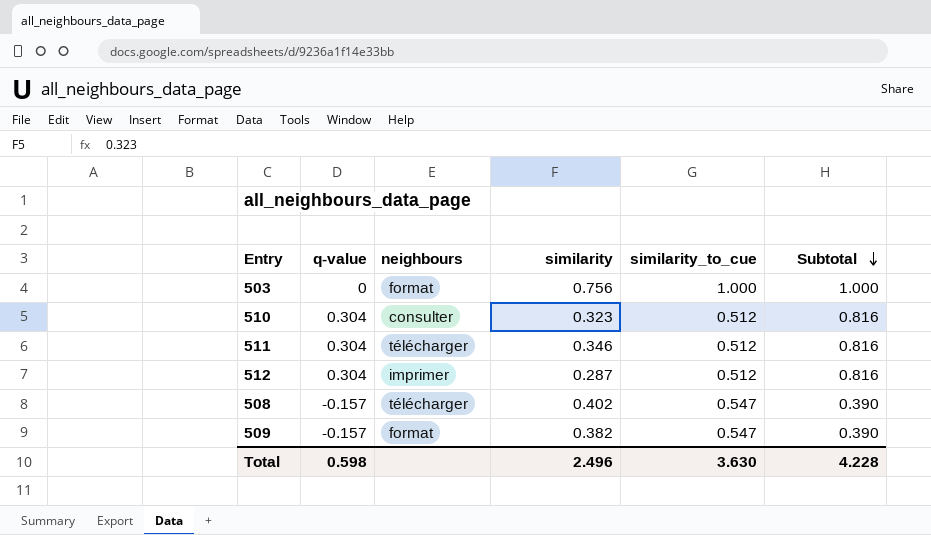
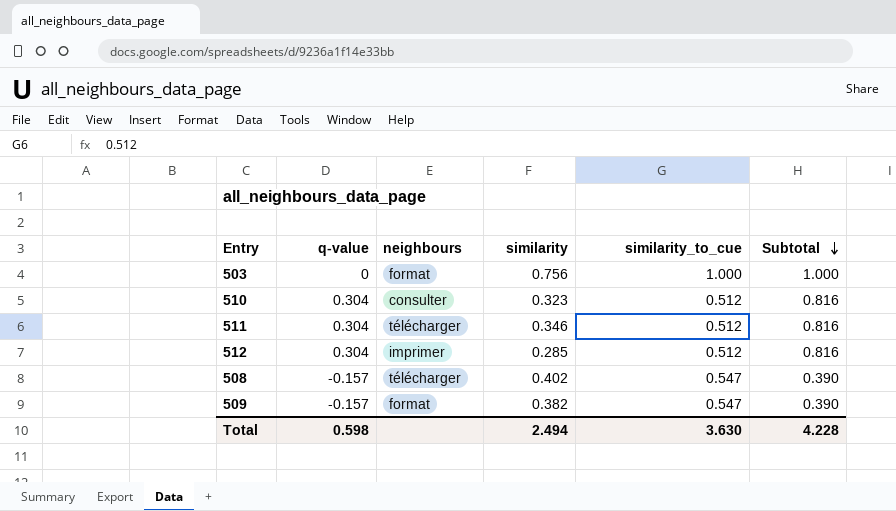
512 | similarity: 0.287 -> 0.285
Total | similarity: 2.496 -> 2.494

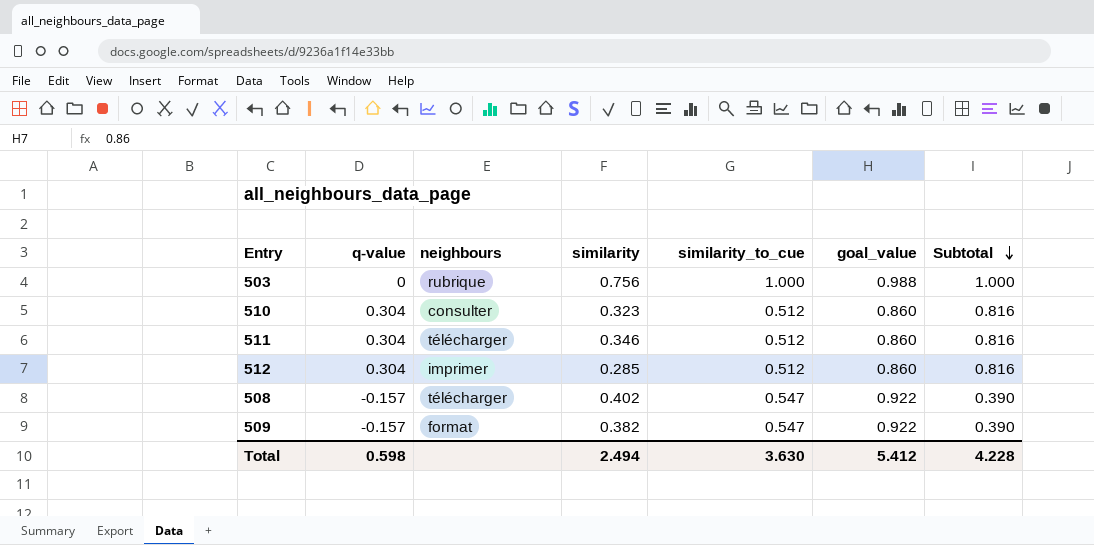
column goal_value | position: none -> 6
503 | neighbours: format -> rubrique

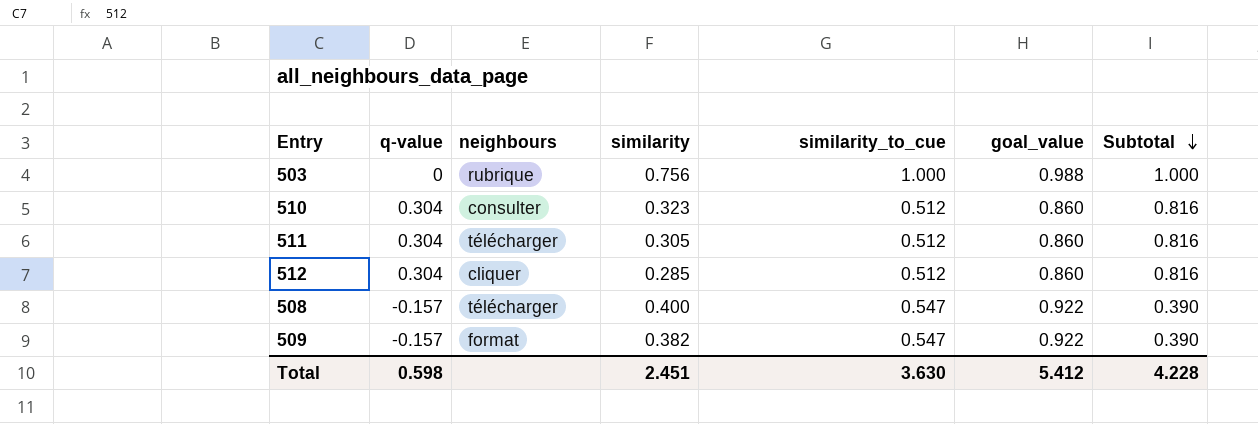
511 | similarity: 0.346 -> 0.305
512 | neighbours: imprimer -> cliquer
508 | similarity: 0.402 -> 0.400
Total | similarity: 2.494 -> 2.451

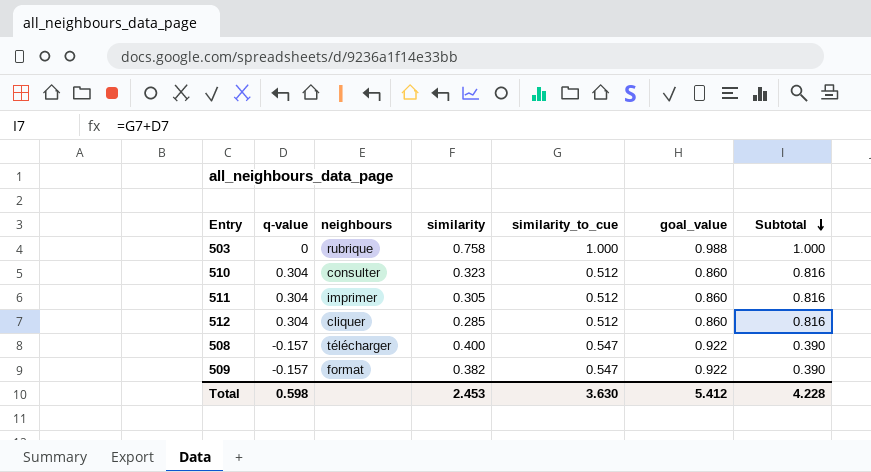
503 | similarity: 0.756 -> 0.758
511 | neighbours: télécharger -> imprimer
Total | similarity: 2.451 -> 2.453

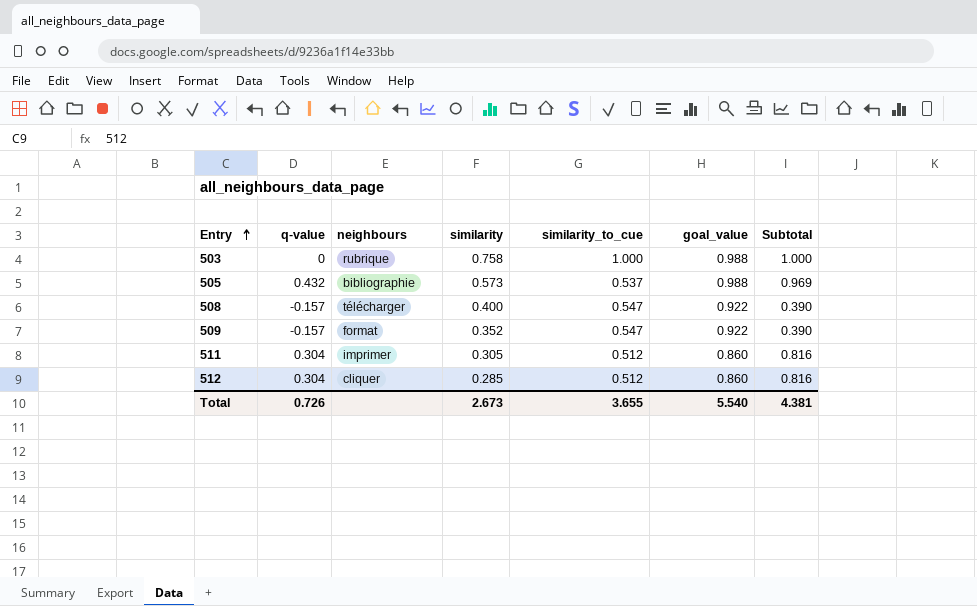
row order: Subtotal descending -> Entry ascending
row 510: 0.304 | consulter | 0.323 | 0.512 | 0.860 | 0.816 -> none
row 505: none -> 0.432 | bibliographie | 0.573 | 0.537 | 0.988 | 0.969
509 | similarity: 0.382 -> 0.352
Total | q-value: 0.598 -> 0.726
Total | similarity: 2.453 -> 2.673
Total | similarity_to_cue: 3.630 -> 3.655
Total | goal_value: 5.412 -> 5.540
Total | Subtotal: 4.228 -> 4.381

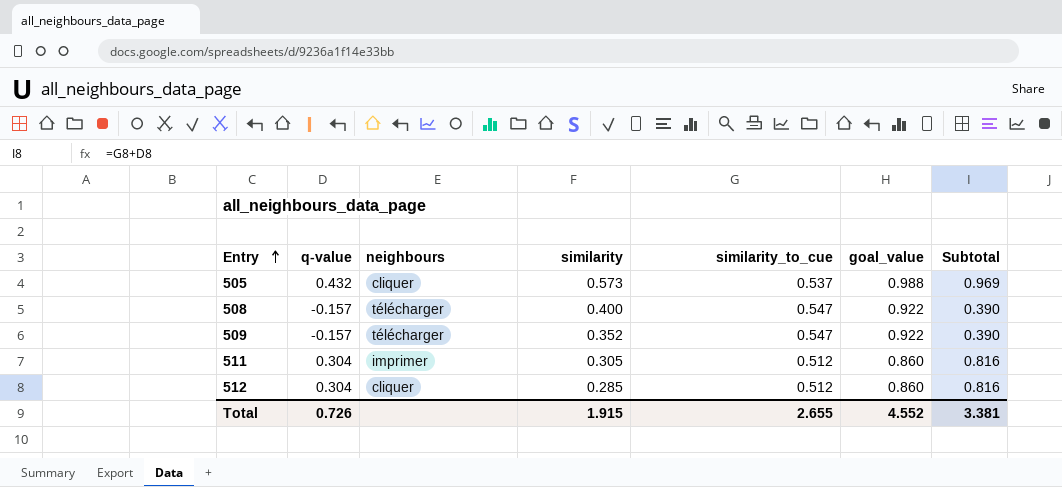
row 503: 0 | rubrique | 0.758 | 1.000 | 0.988 | 1.000 -> none
505 | neighbours: bibliographie -> cliquer
509 | neighbours: format -> télécharger
Total | similarity: 2.673 -> 1.915
Total | similarity_to_cue: 3.655 -> 2.655
Total | goal_value: 5.540 -> 4.552
Total | Subtotal: 4.381 -> 3.381

